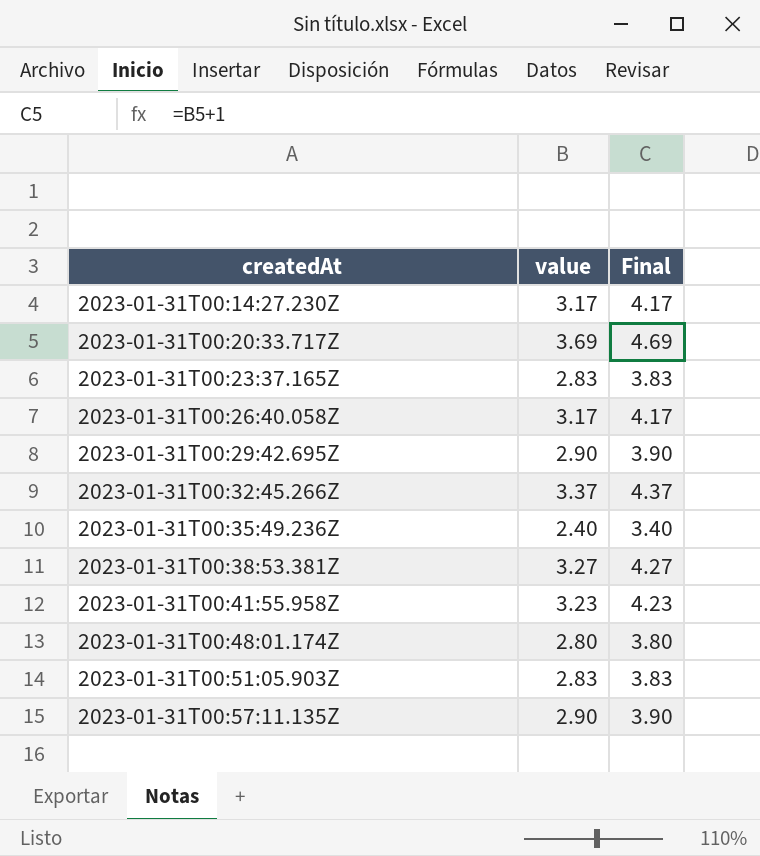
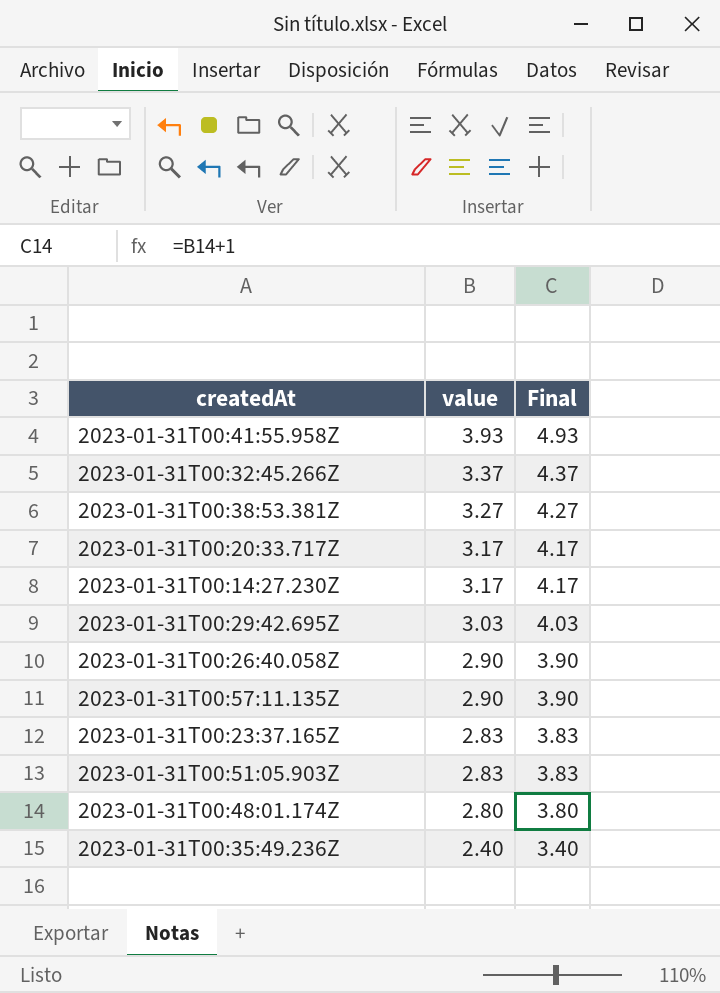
row order: createdAt ascending -> value descending
2023-01-31T00:41:55.958Z | value: 3.23 -> 3.93
2023-01-31T00:41:55.958Z | Final: 4.23 -> 4.93
2023-01-31T00:20:33.717Z | value: 3.69 -> 3.17
2023-01-31T00:20:33.717Z | Final: 4.69 -> 4.17
2023-01-31T00:29:42.695Z | value: 2.90 -> 3.03
2023-01-31T00:29:42.695Z | Final: 3.90 -> 4.03
2023-01-31T00:26:40.058Z | value: 3.17 -> 2.90
2023-01-31T00:26:40.058Z | Final: 4.17 -> 3.90

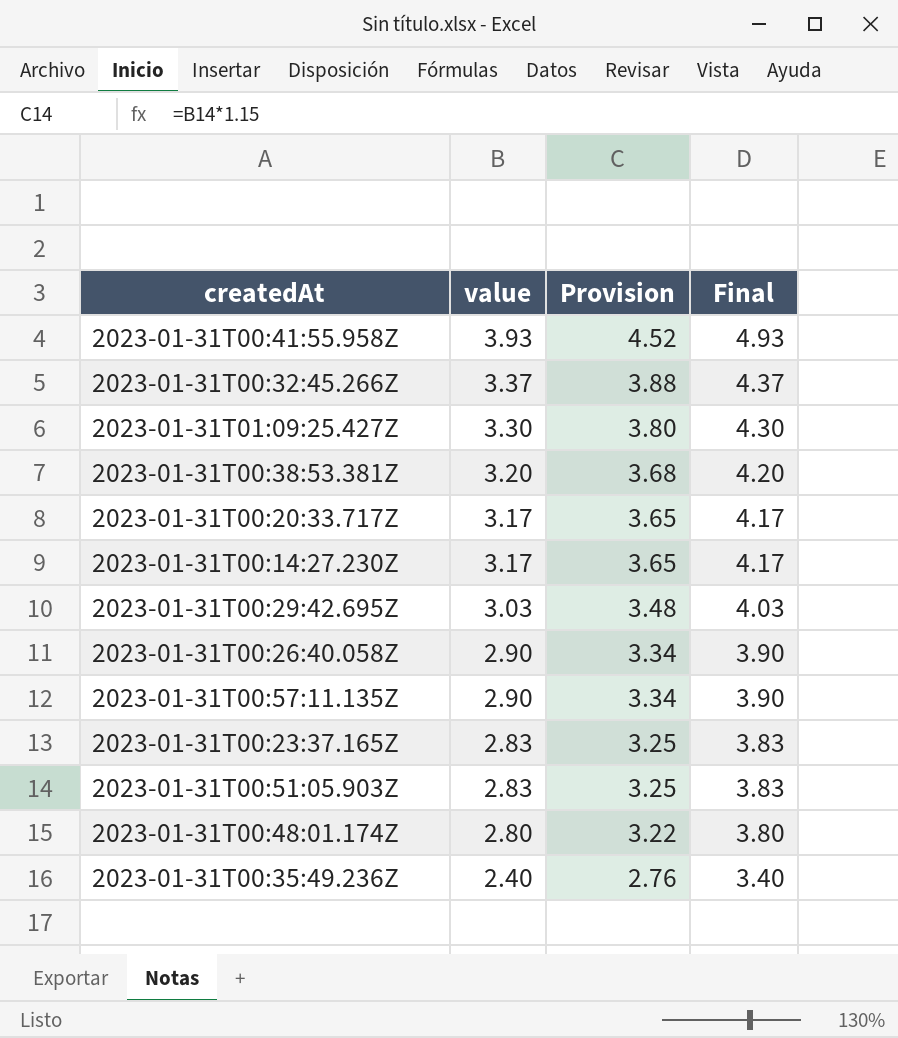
column Provision | formula: none -> [value] * 1.15
row 2023-01-31T01:09:25.427Z: none -> 3.30 | 3.80 | 4.30
2023-01-31T00:38:53.381Z | value: 3.27 -> 3.20
2023-01-31T00:38:53.381Z | Final: 4.27 -> 4.20

